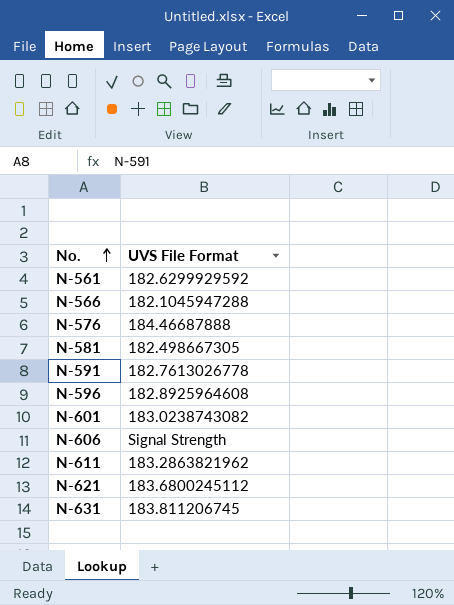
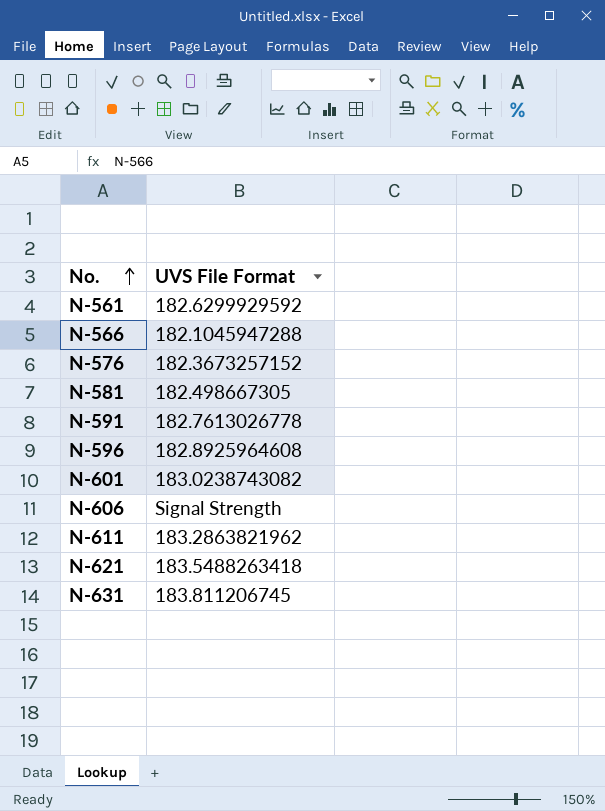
N-576 | UVS File Format: 184.46687888 -> 182.3673257152
N-621 | UVS File Format: 183.6800245112 -> 183.5488263418

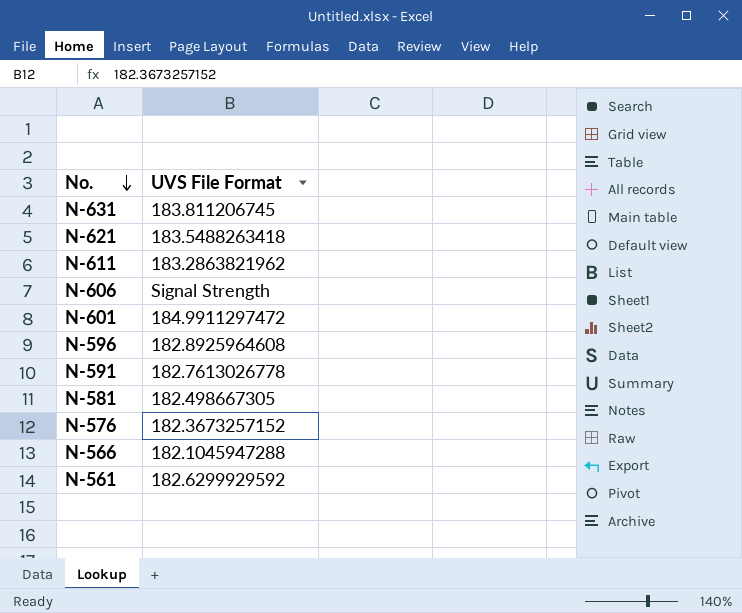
row order: No. ascending -> No. descending
N-601 | UVS File Format: 183.0238743082 -> 184.9911297472

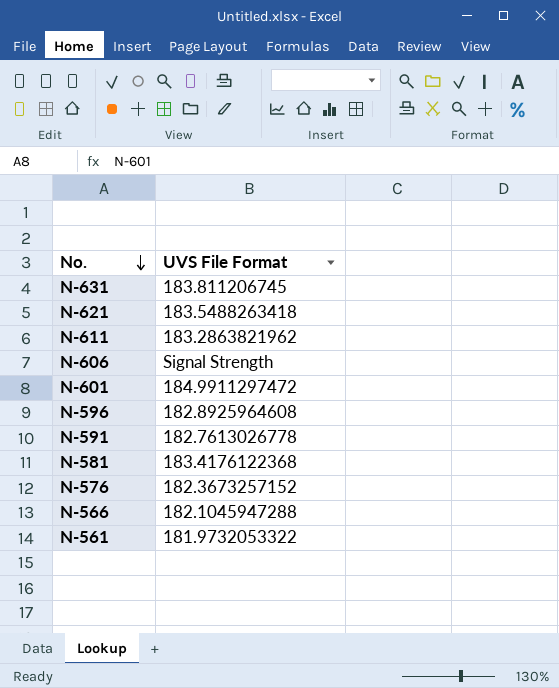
N-581 | UVS File Format: 182.498667305 -> 183.4176122368
N-561 | UVS File Format: 182.6299929592 -> 181.9732053322

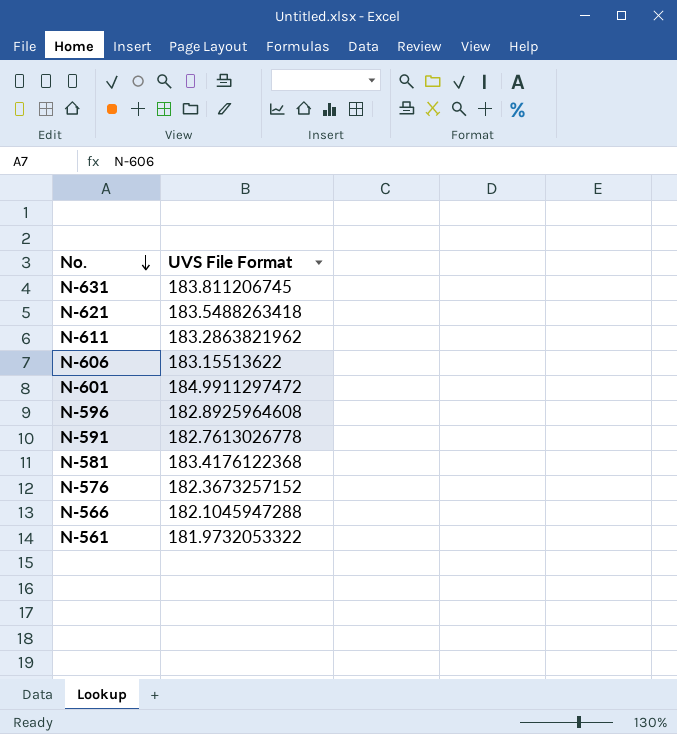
N-606 | UVS File Format: Signal Strength -> 183.15513622

